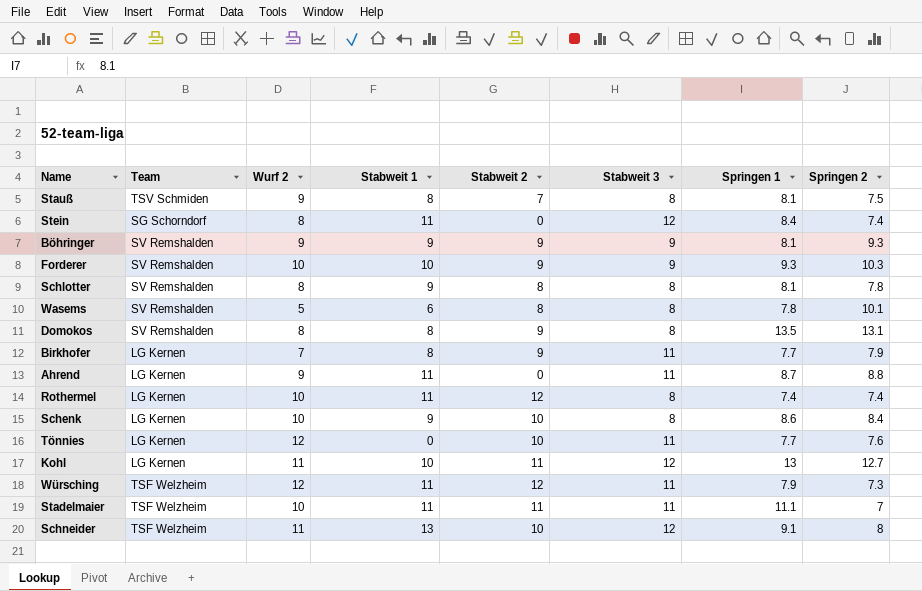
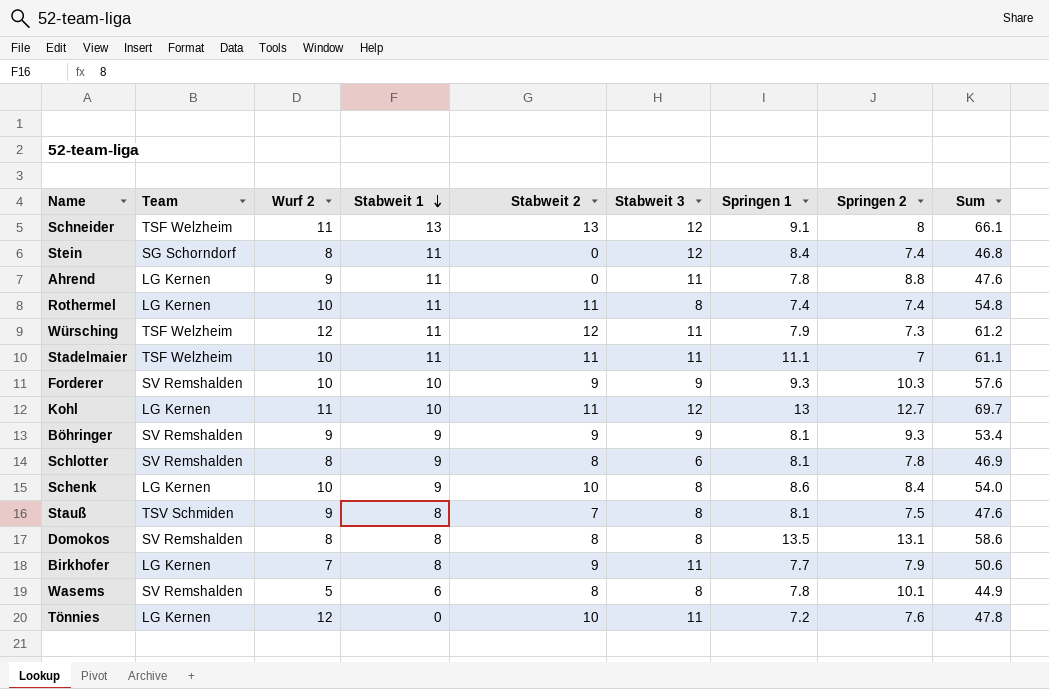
row order: none -> Stabweit 1 descending
column Sum | formula: none -> [Wurf 2] + [Stabweit 1] + [Stabweit 2] + [Stabweit 3] + [Springen 1] + [Springen 2]
Schneider | Stabweit 2: 10 -> 13
Ahrend | Springen 1: 8.7 -> 7.8
Rothermel | Stabweit 2: 12 -> 11
Schlotter | Stabweit 3: 8 -> 6
Domokos | Stabweit 2: 9 -> 8
Tönnies | Springen 1: 7.7 -> 7.2

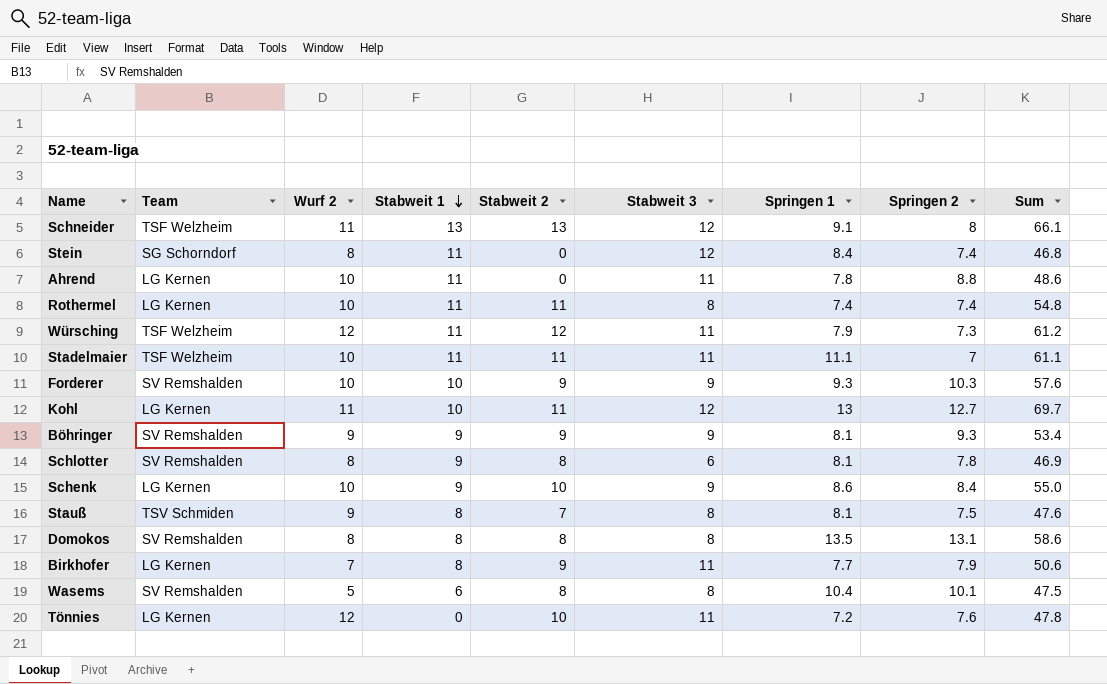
Ahrend | Wurf 2: 9 -> 10
Ahrend | Sum: 47.6 -> 48.6
Schenk | Stabweit 3: 8 -> 9
Schenk | Sum: 54.0 -> 55.0
Wasems | Springen 1: 7.8 -> 10.4
Wasems | Sum: 44.9 -> 47.5

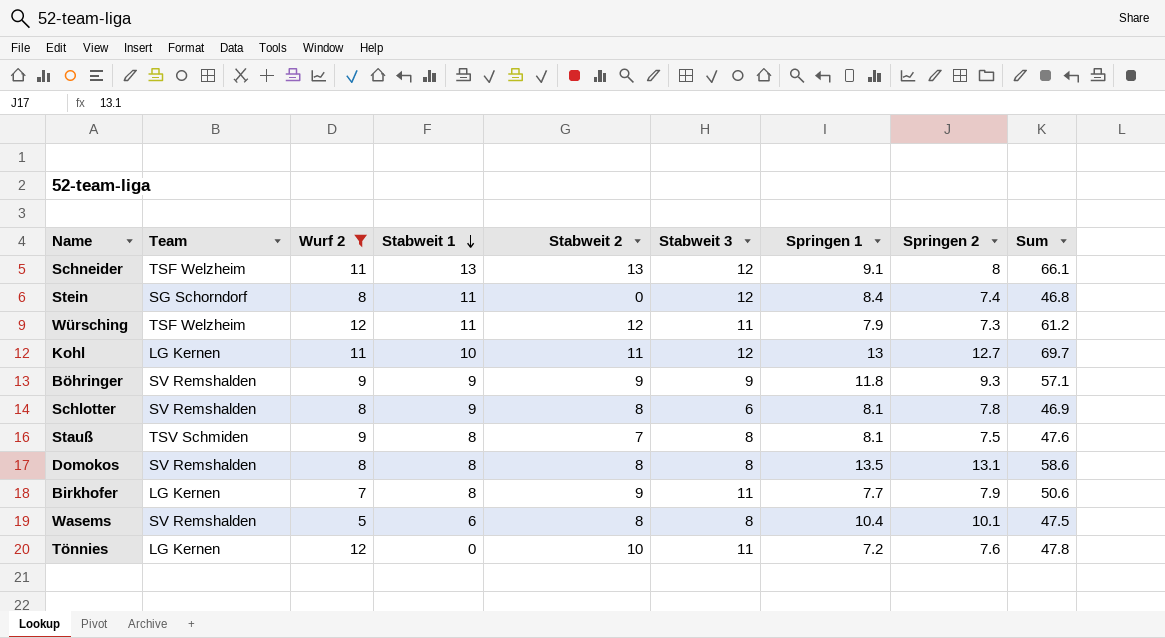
filter: none -> Wurf 2 != 10
Böhringer | Springen 1: 8.1 -> 11.8
Böhringer | Sum: 53.4 -> 57.1

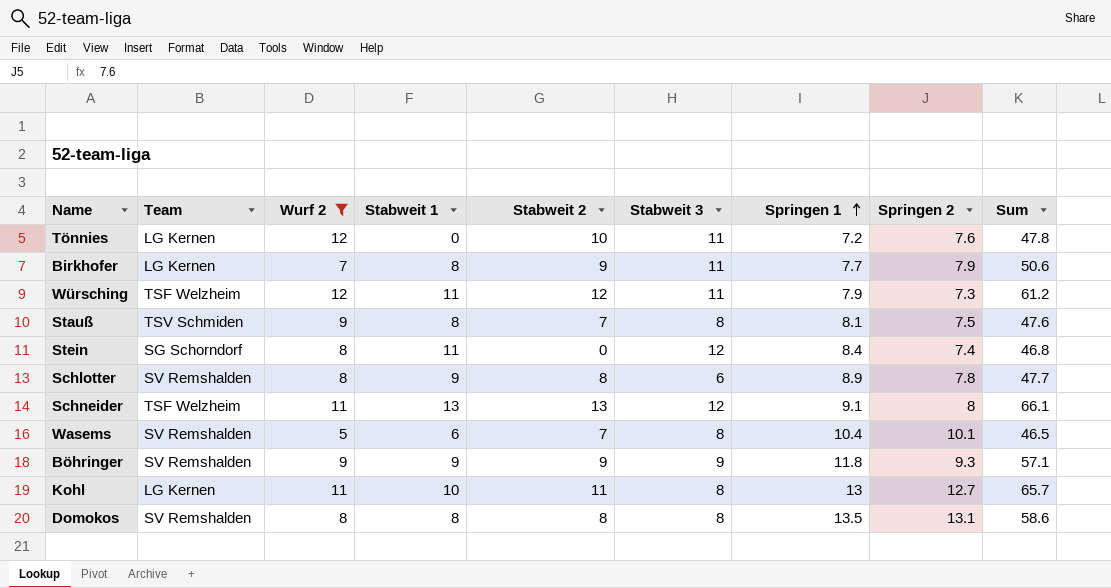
row order: Stabweit 1 descending -> Springen 1 ascending
Schlotter | Springen 1: 8.1 -> 8.9
Schlotter | Sum: 46.9 -> 47.7
Wasems | Stabweit 2: 8 -> 7
Wasems | Sum: 47.5 -> 46.5
Kohl | Stabweit 3: 12 -> 8
Kohl | Sum: 69.7 -> 65.7

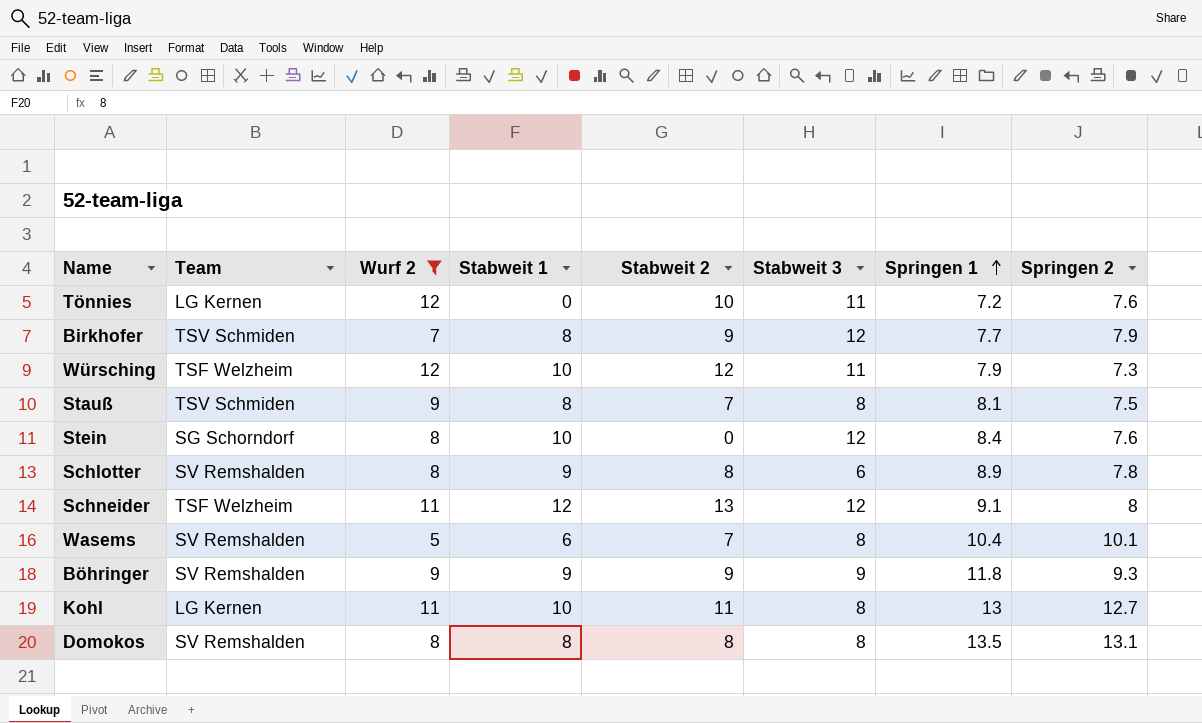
column Sum | formula: [Wurf 2] + [Stabweit 1] + [Stabweit 2] + [Stabweit 3] + [Springen 1] + [Springen 2] -> none
Birkhofer | Team: LG Kernen -> TSV Schmiden
Birkhofer | Stabweit 3: 11 -> 12
Würsching | Stabweit 1: 11 -> 10
Stein | Stabweit 1: 11 -> 10
Stein | Springen 2: 7.4 -> 7.6
Schneider | Stabweit 1: 13 -> 12

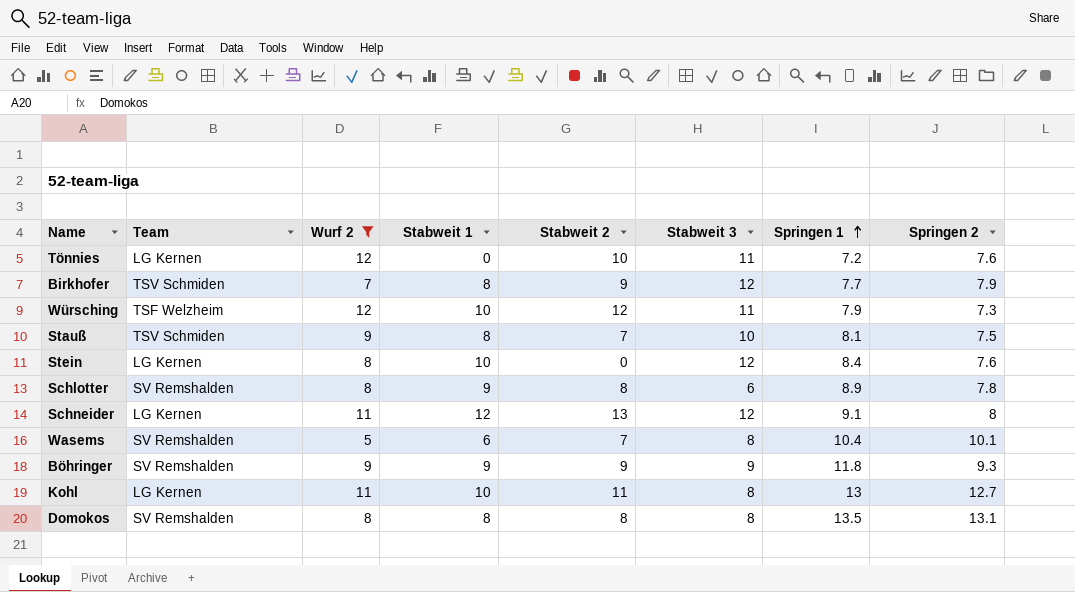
Stauß | Stabweit 3: 8 -> 10
Stein | Team: SG Schorndorf -> LG Kernen
Schneider | Team: TSF Welzheim -> LG Kernen

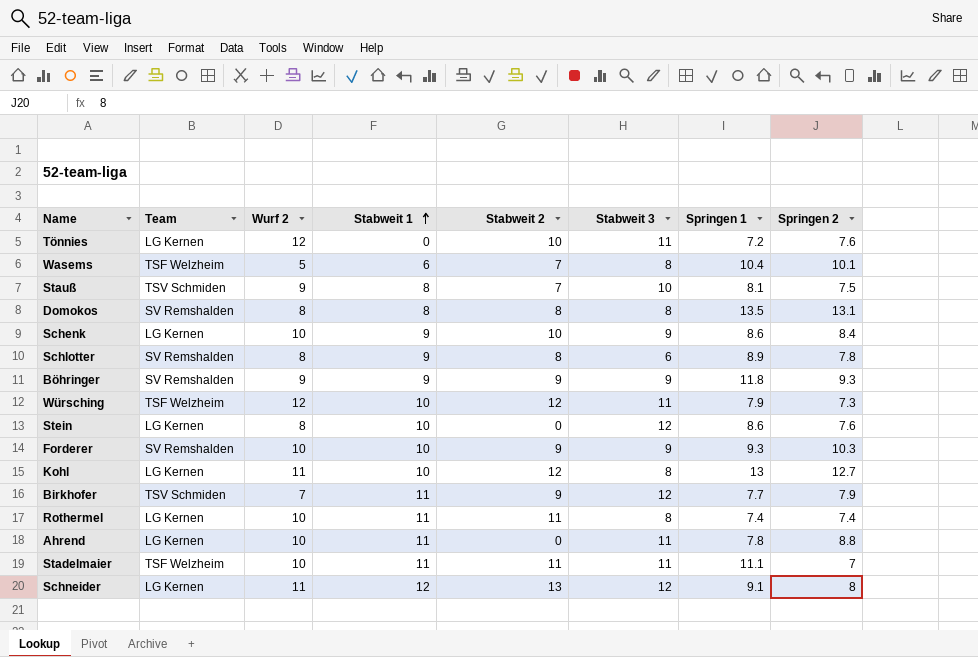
filter: Wurf 2 != 10 -> none
row order: Springen 1 ascending -> Stabweit 1 ascending
Wasems | Team: SV Remshalden -> TSF Welzheim
Stein | Springen 1: 8.4 -> 8.6
Kohl | Stabweit 2: 11 -> 12
Birkhofer | Stabweit 1: 8 -> 11

